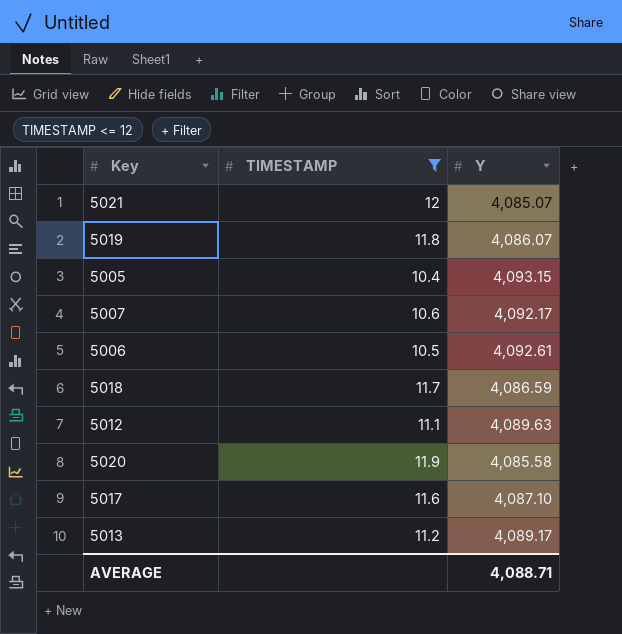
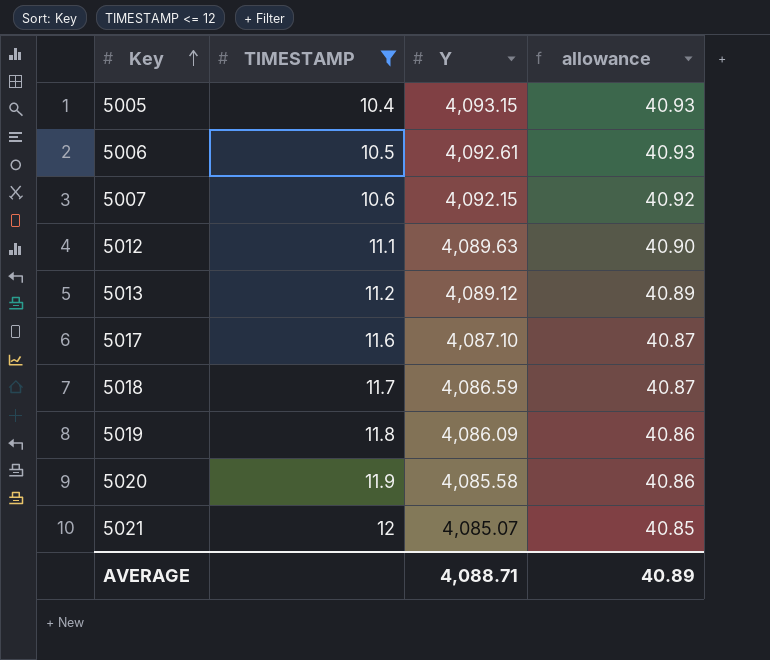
row order: none -> Key ascending
column allowance | formula: none -> [Y] * 0.01
5007 | Y: 4,092.17 -> 4,092.15
5013 | Y: 4,089.17 -> 4,089.12
5019 | Y: 4,086.07 -> 4,086.09

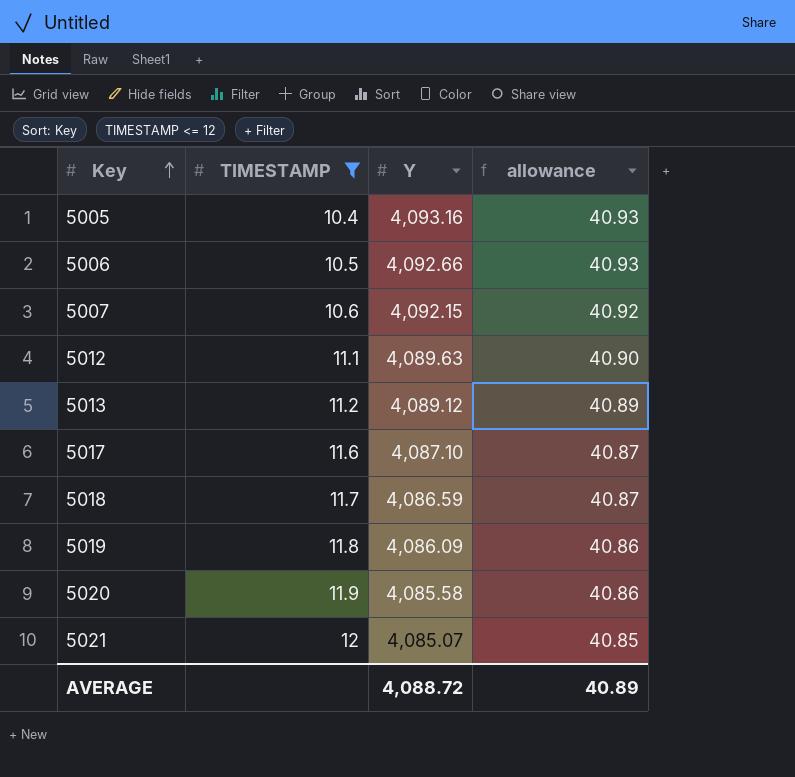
5005 | Y: 4,093.15 -> 4,093.16
5006 | Y: 4,092.61 -> 4,092.66
AVERAGE | Y: 4,088.71 -> 4,088.72

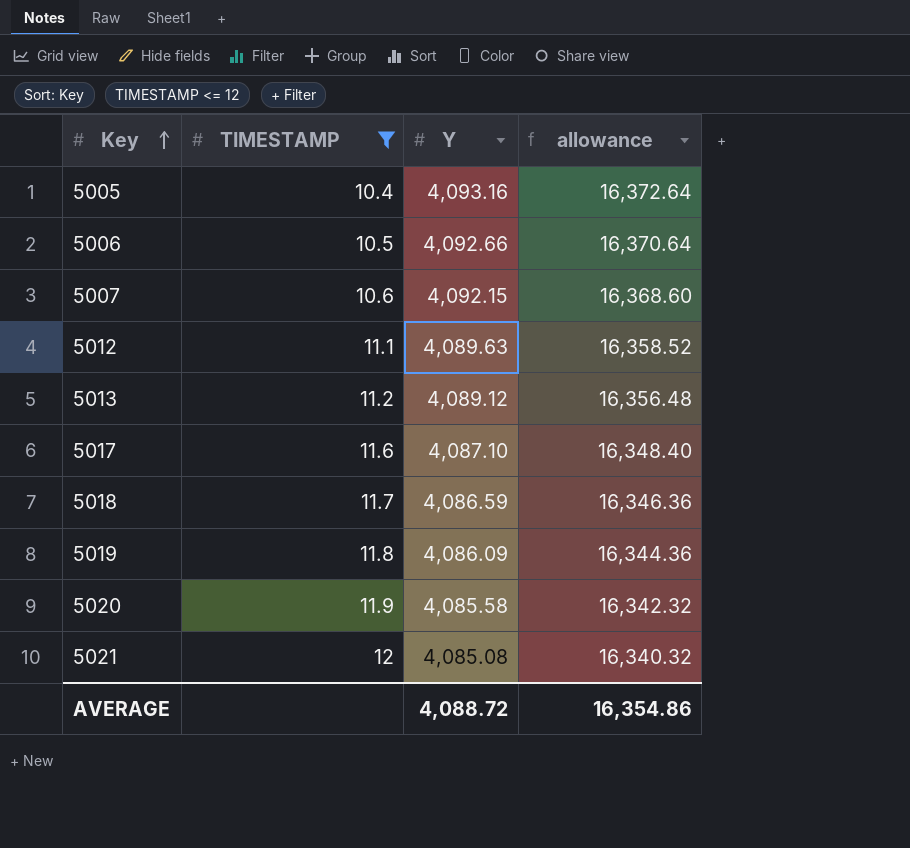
column allowance | formula: [Y] * 0.01 -> [Y] * 4
5021 | Y: 4,085.07 -> 4,085.08
AVERAGE | allowance: 40.89 -> 16,354.86

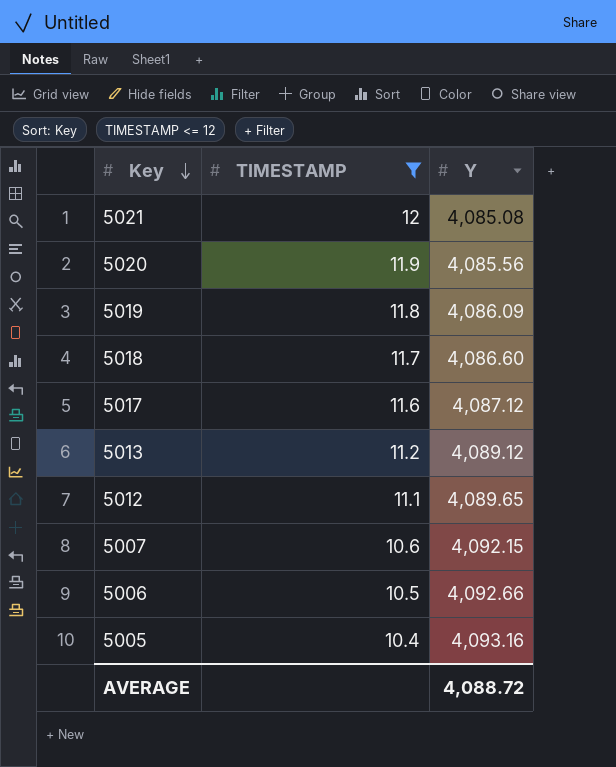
row order: Key ascending -> Key descending
column allowance | formula: [Y] * 4 -> none
5020 | Y: 4,085.58 -> 4,085.56
5018 | Y: 4,086.59 -> 4,086.60
5017 | Y: 4,087.10 -> 4,087.12
5012 | Y: 4,089.63 -> 4,089.65

